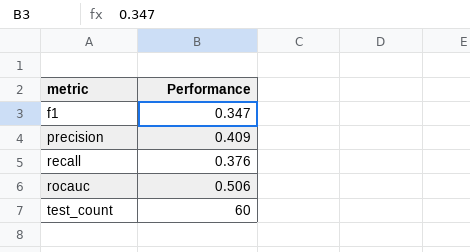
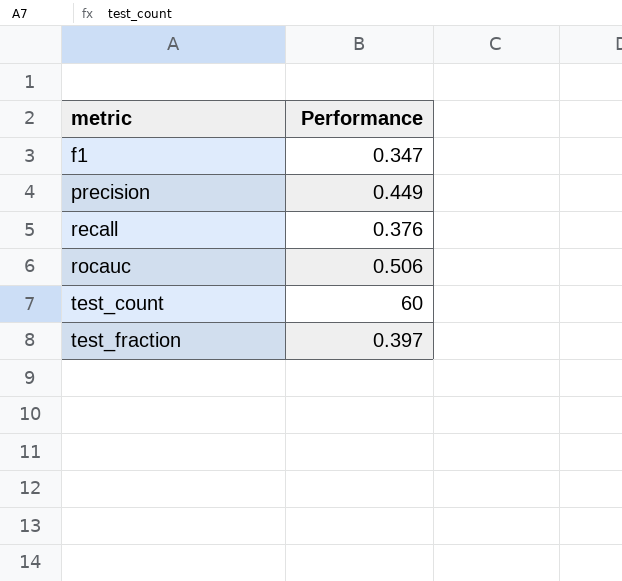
precision | Performance: 0.409 -> 0.449
row test_fraction: none -> 0.397

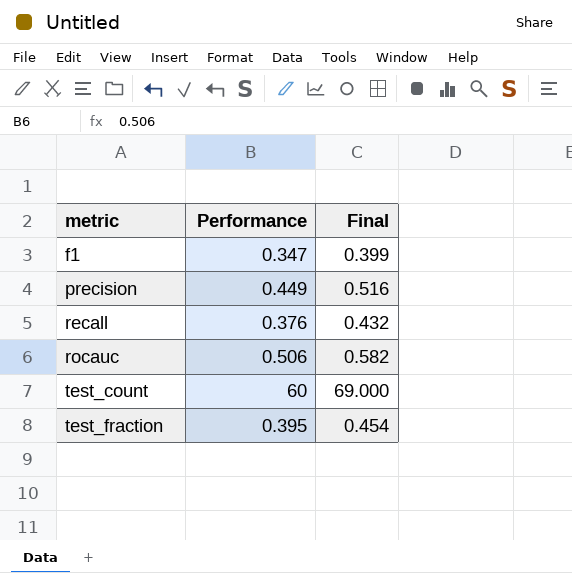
column Final | formula: none -> [Performance] * 1.15
test_fraction | Performance: 0.397 -> 0.395

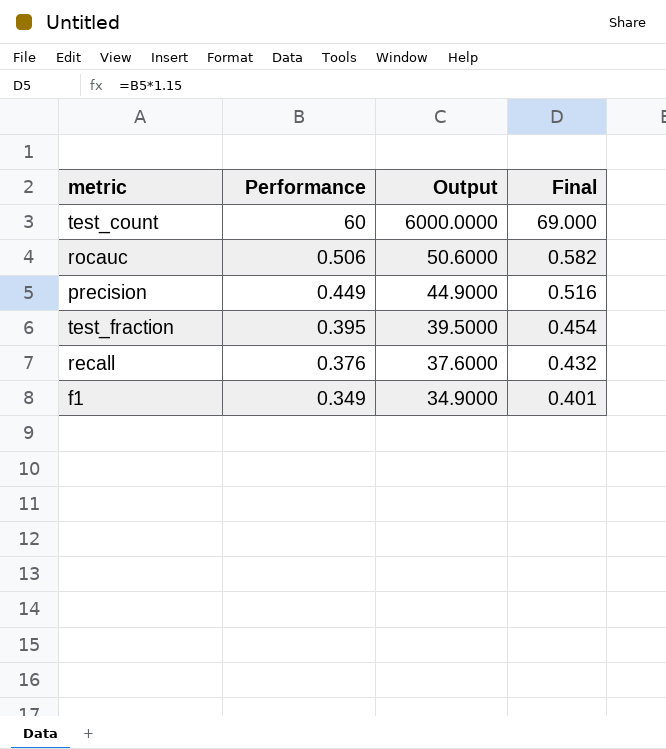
row order: metric ascending -> Performance descending
column Output | formula: none -> [Performance] * 100
f1 | Performance: 0.347 -> 0.349
f1 | Final: 0.399 -> 0.401

